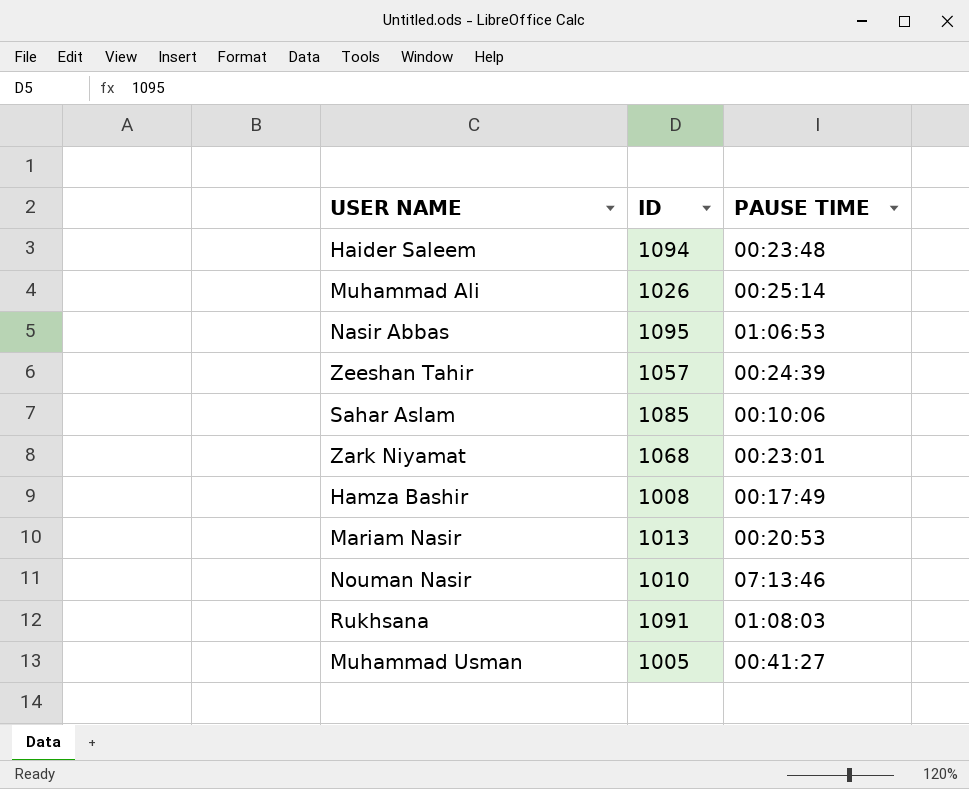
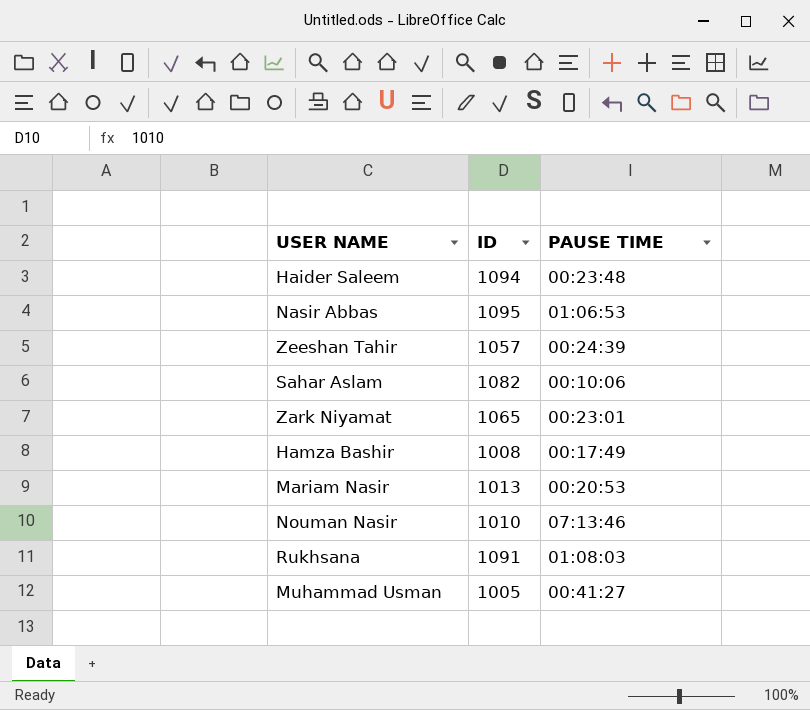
row Muhammad Ali: 1026 | 00:25:14 -> none
Sahar Aslam | ID: 1085 -> 1082
Zark Niyamat | ID: 1068 -> 1065

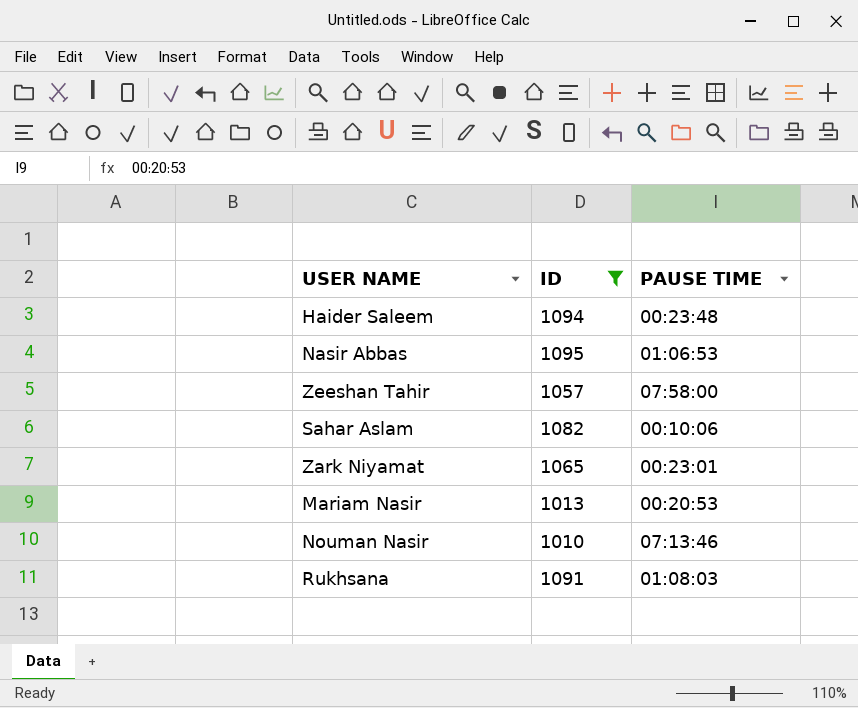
filter: none -> ID >= 1010
Zeeshan Tahir | PAUSE TIME: 00:24:39 -> 07:58:00

